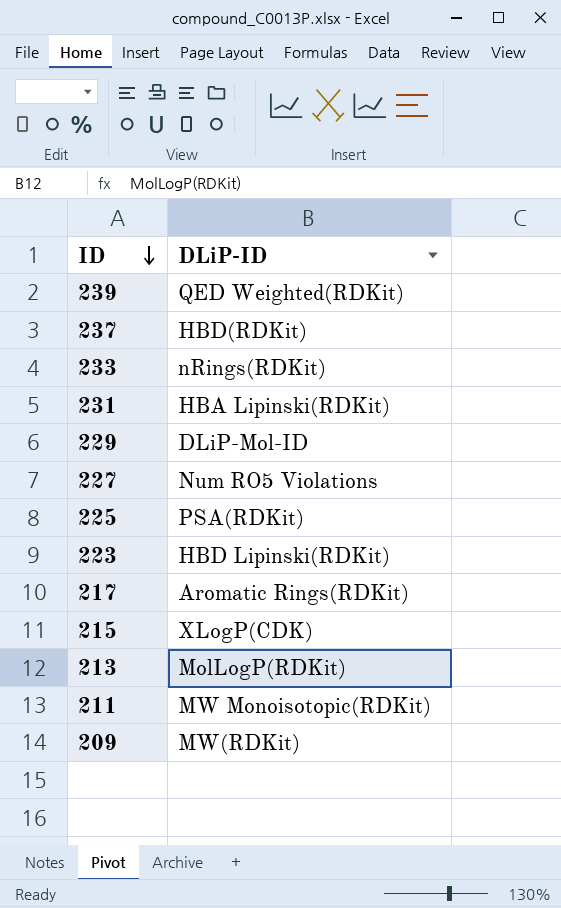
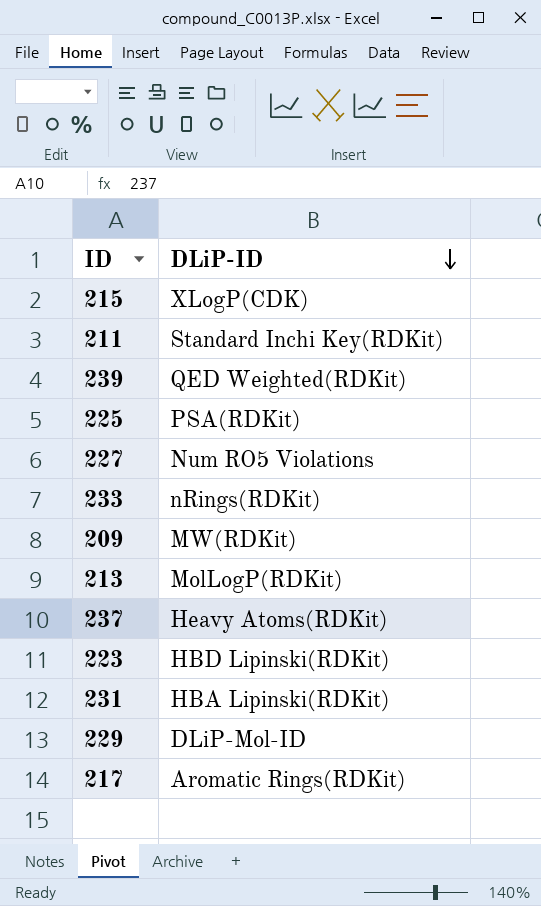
row order: ID descending -> DLiP-ID descending
211 | DLiP-ID: MW Monoisotopic(RDKit) -> Standard Inchi Key(RDKit)
237 | DLiP-ID: HBD(RDKit) -> Heavy Atoms(RDKit)

